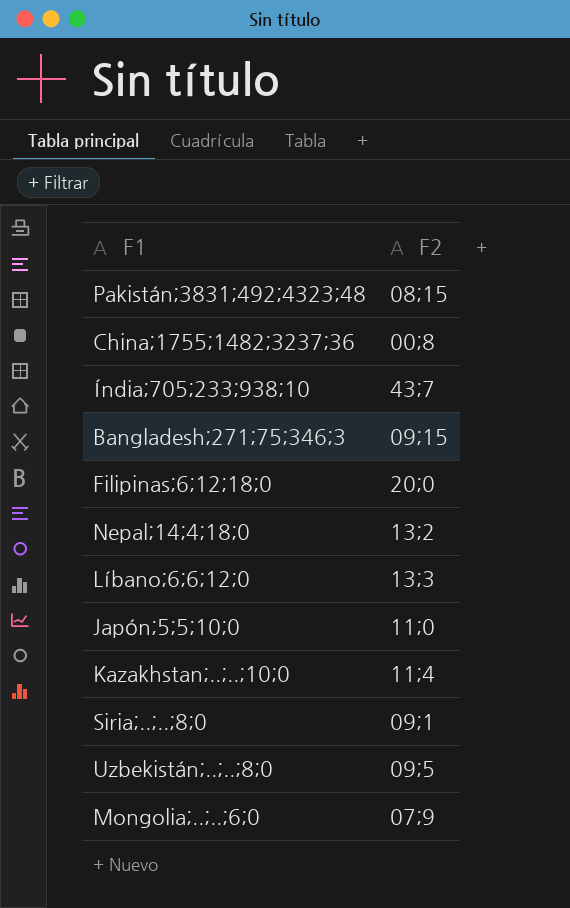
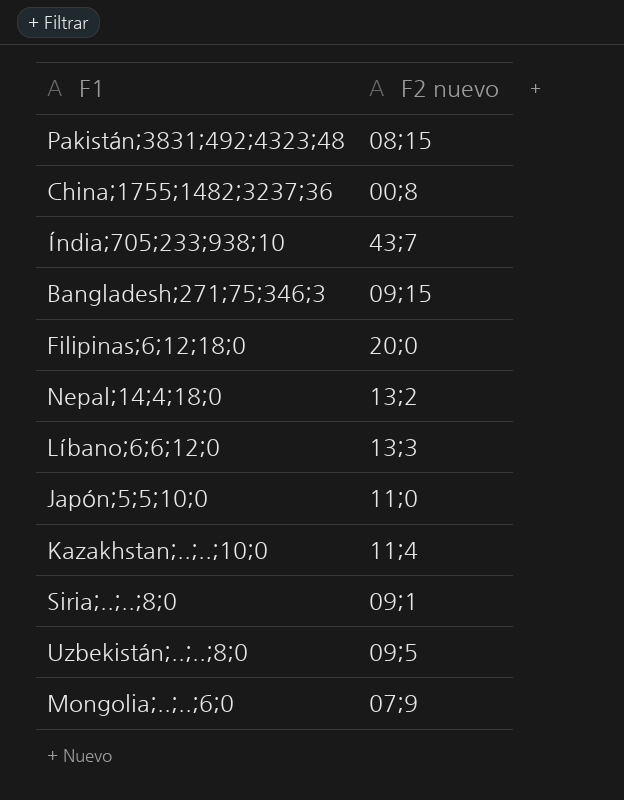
column name: F2 -> F2 nuevo

